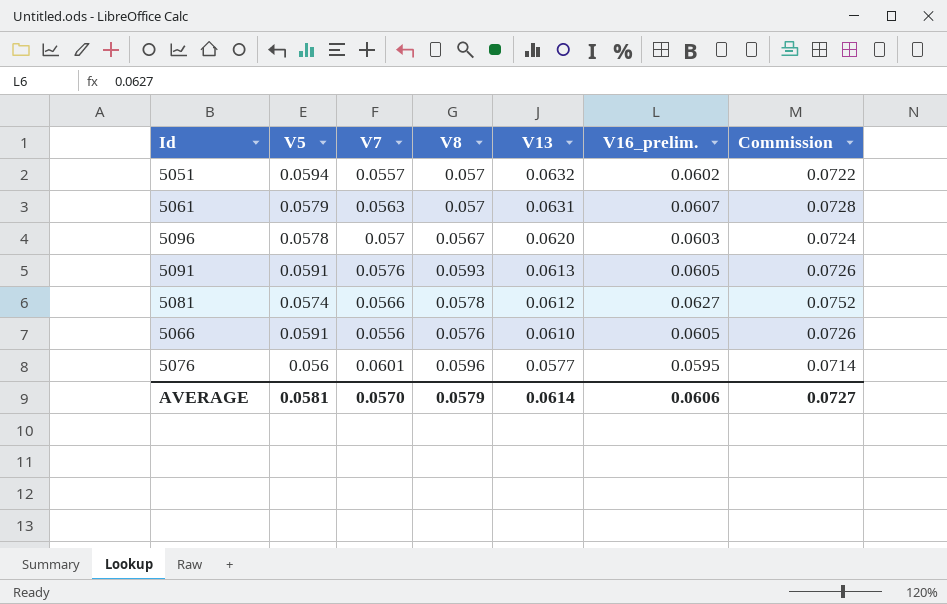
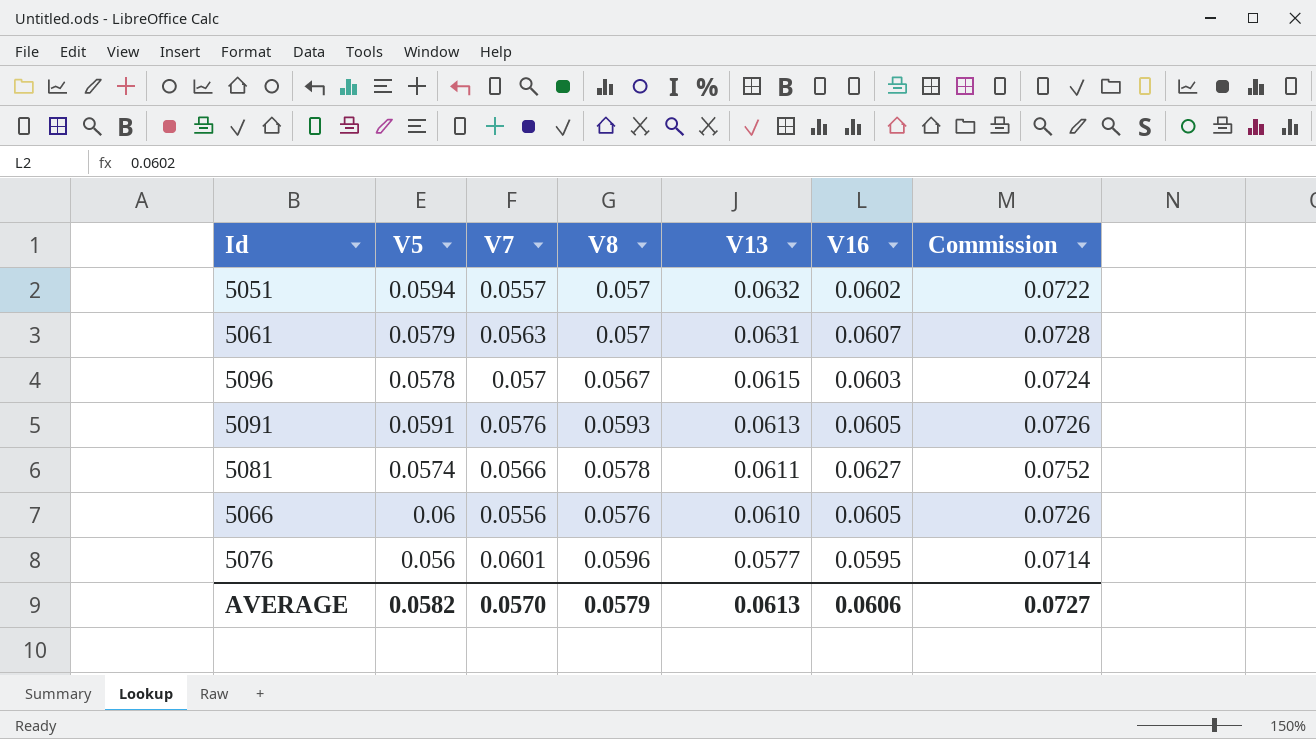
column name: V16_prelim. -> V16
5096 | V13: 0.0620 -> 0.0615
5081 | V13: 0.0612 -> 0.0611
5066 | V5: 0.0591 -> 0.06
AVERAGE | V5: 0.0581 -> 0.0582
AVERAGE | V13: 0.0614 -> 0.0613

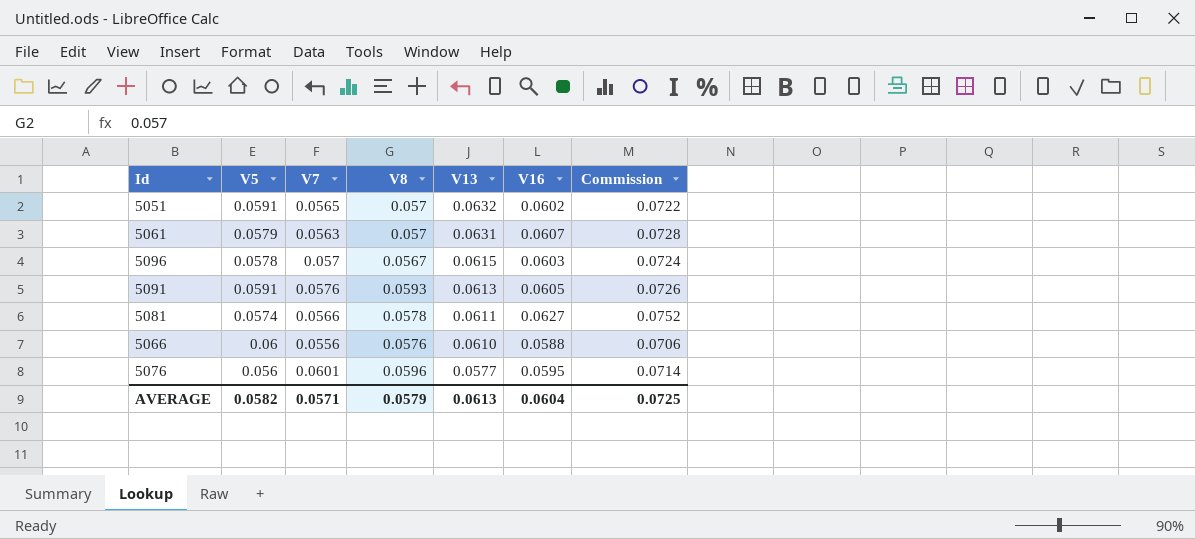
5051 | V5: 0.0594 -> 0.0591
5051 | V7: 0.0557 -> 0.0565
5066 | V16: 0.0605 -> 0.0588
5066 | Commission: 0.0726 -> 0.0706
AVERAGE | V7: 0.0570 -> 0.0571
AVERAGE | V16: 0.0606 -> 0.0604
AVERAGE | Commission: 0.0727 -> 0.0725

